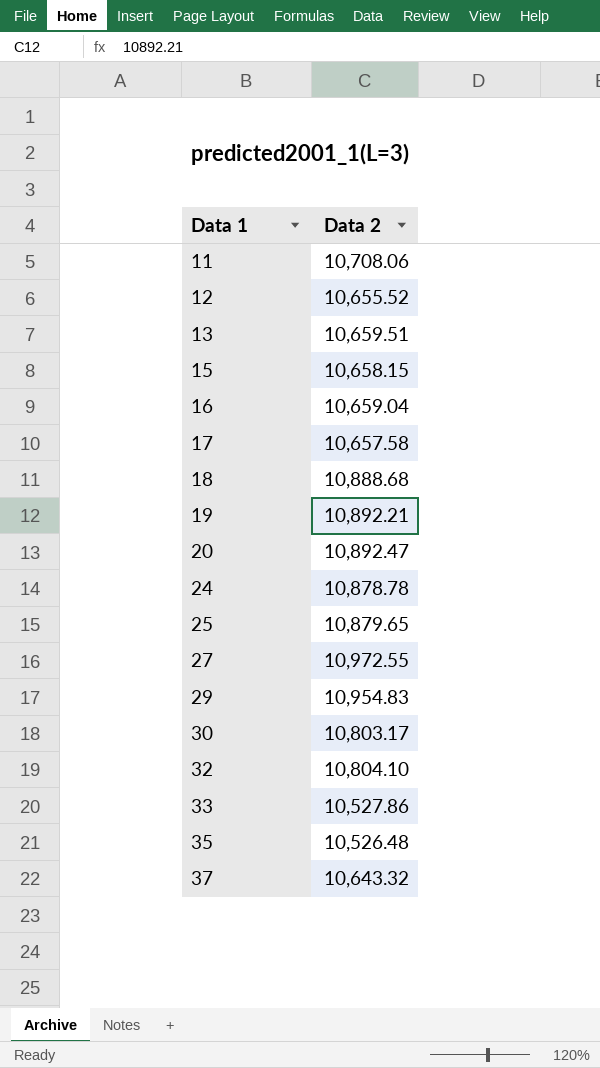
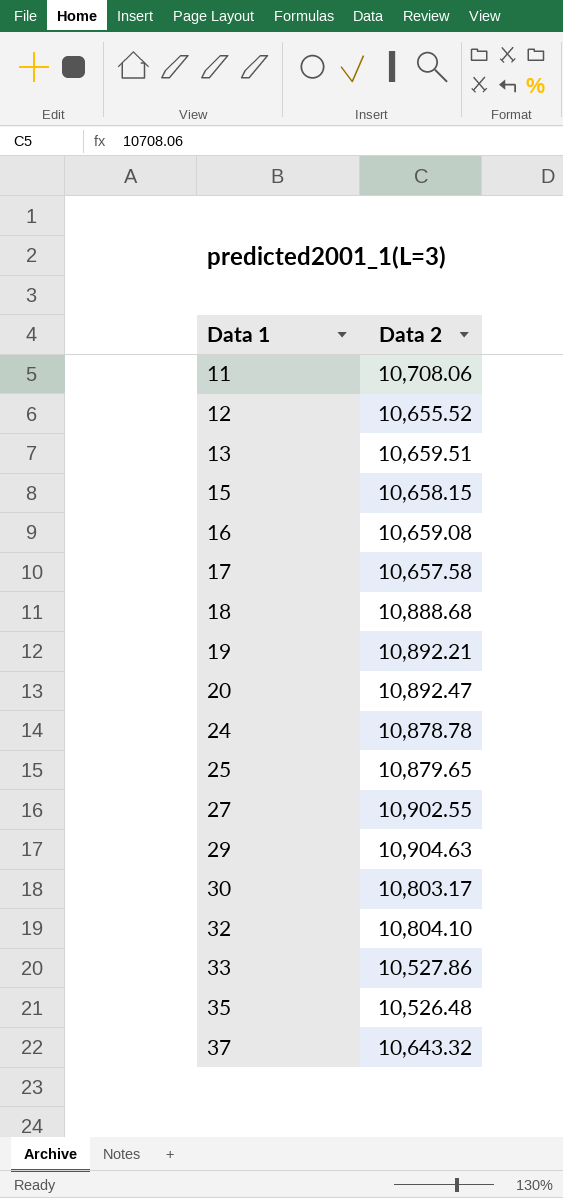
16 | Data 2: 10,659.04 -> 10,659.08
27 | Data 2: 10,972.55 -> 10,902.55
29 | Data 2: 10,954.83 -> 10,904.63

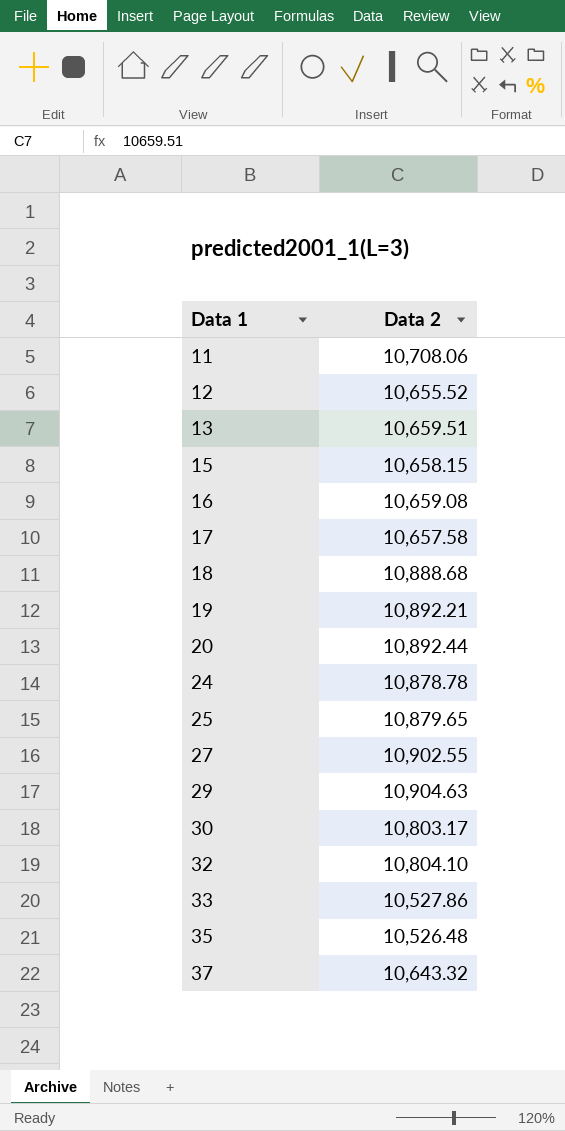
20 | Data 2: 10,892.47 -> 10,892.44

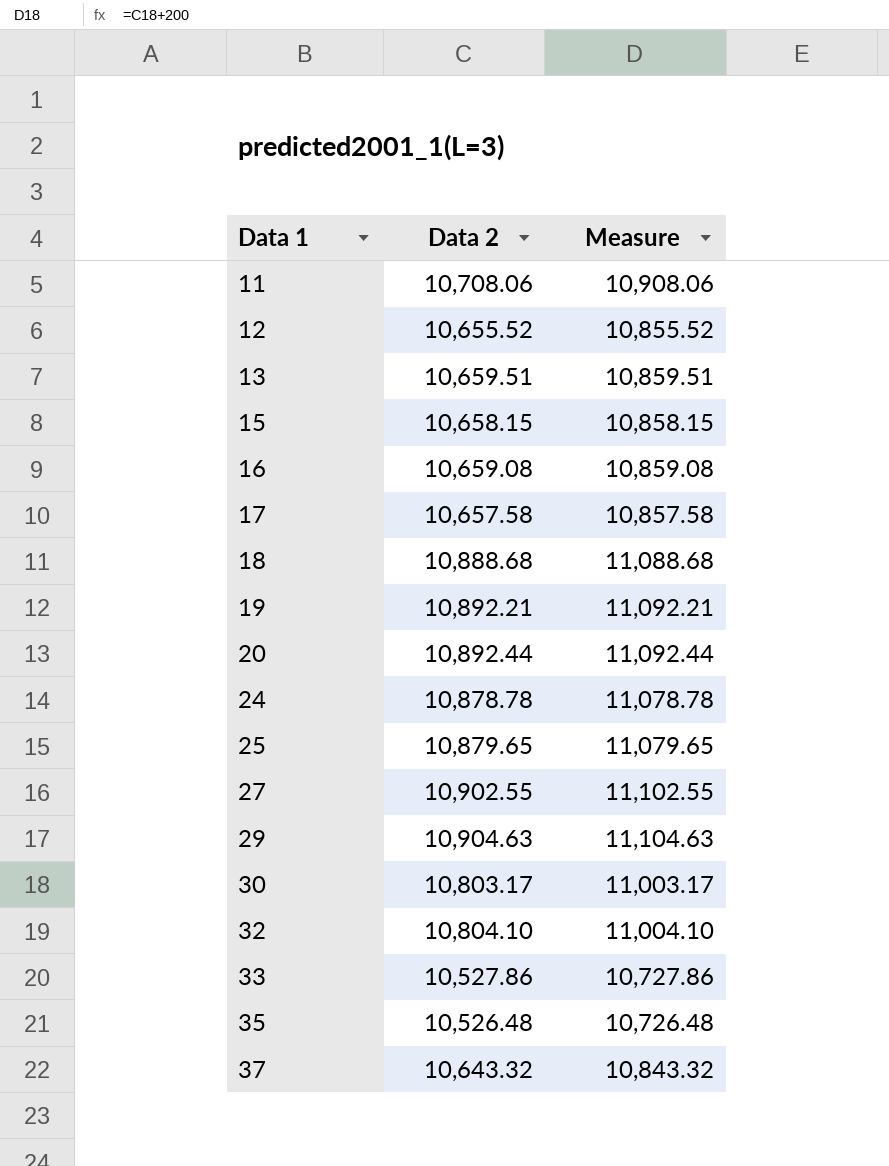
column Measure | formula: none -> [Data 2] + 200

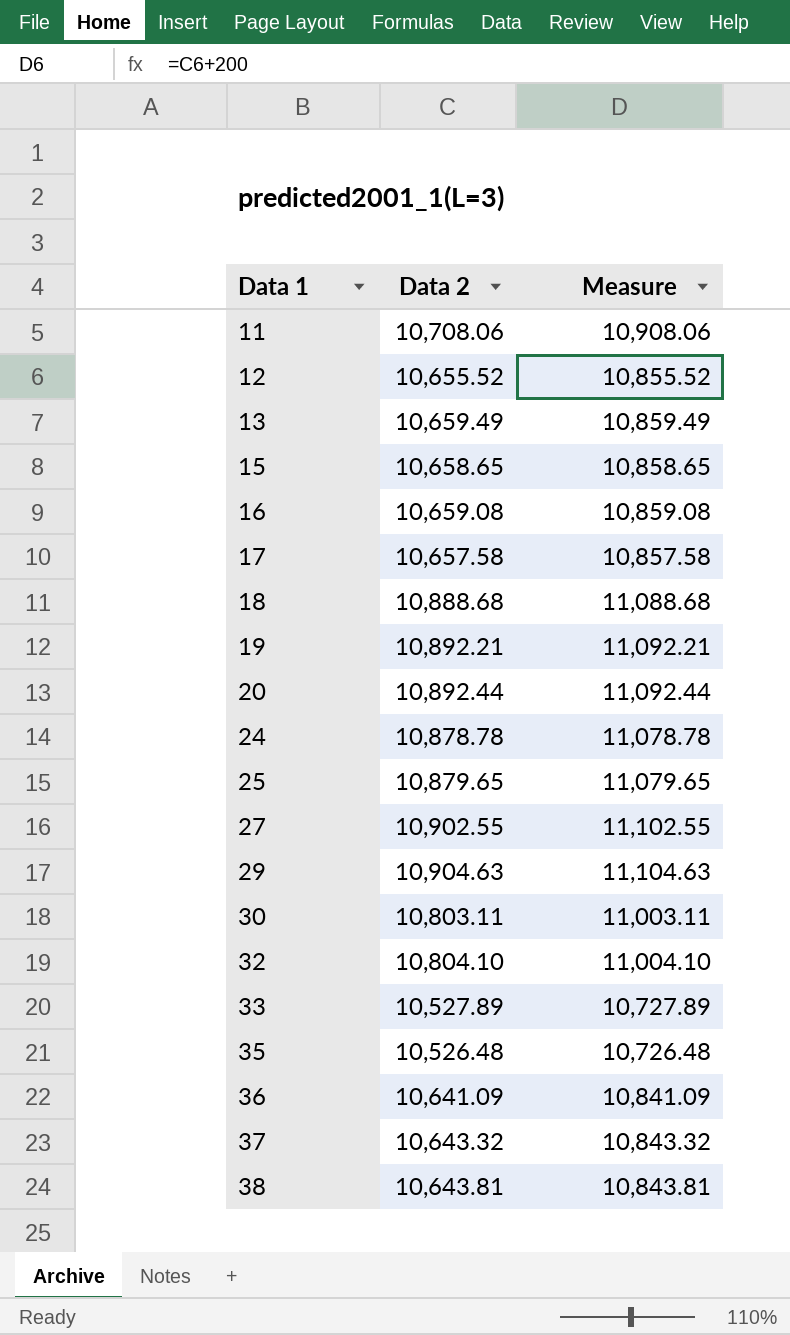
13 | Data 2: 10,659.51 -> 10,659.49
13 | Measure: 10,859.51 -> 10,859.49
15 | Data 2: 10,658.15 -> 10,658.65
15 | Measure: 10,858.15 -> 10,858.65
30 | Data 2: 10,803.17 -> 10,803.11
30 | Measure: 11,003.17 -> 11,003.11
33 | Data 2: 10,527.86 -> 10,527.89
33 | Measure: 10,727.86 -> 10,727.89
row 36: none -> 10,641.09 | 10,841.09
row 38: none -> 10,643.81 | 10,843.81

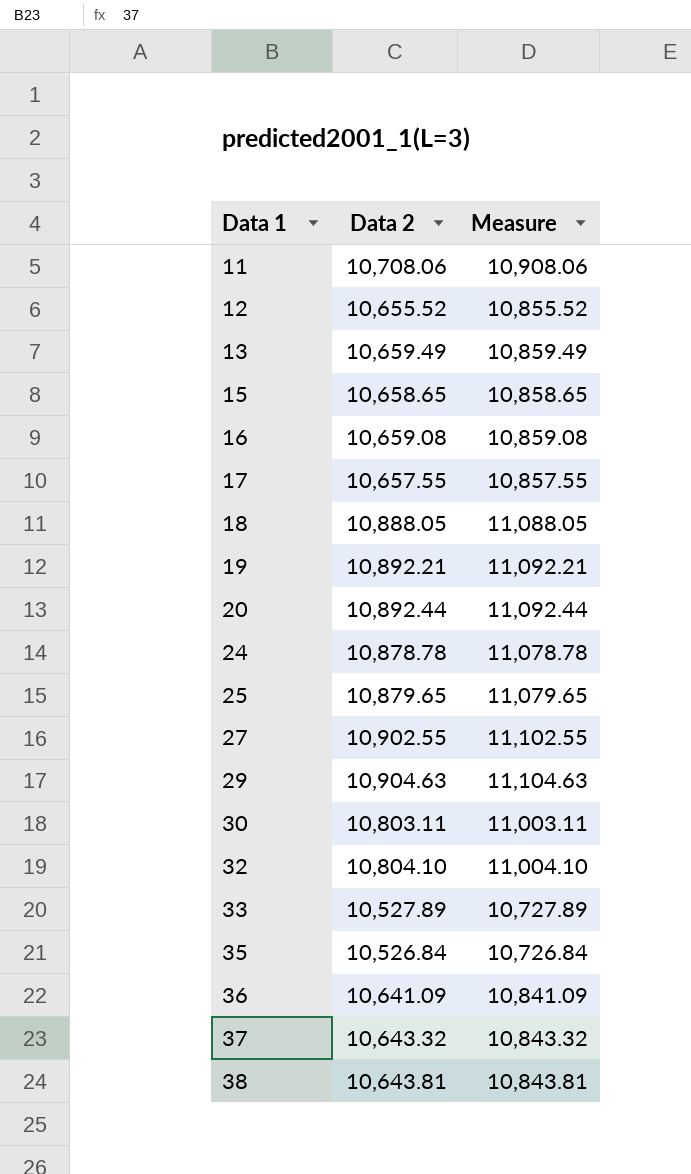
17 | Data 2: 10,657.58 -> 10,657.55
17 | Measure: 10,857.58 -> 10,857.55
18 | Data 2: 10,888.68 -> 10,888.05
18 | Measure: 11,088.68 -> 11,088.05
35 | Data 2: 10,526.48 -> 10,526.84
35 | Measure: 10,726.48 -> 10,726.84

